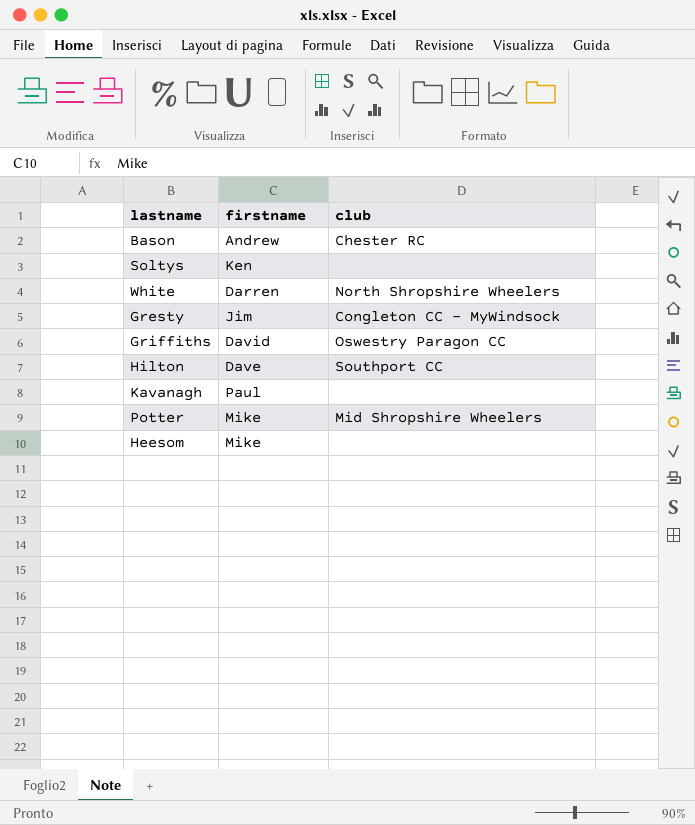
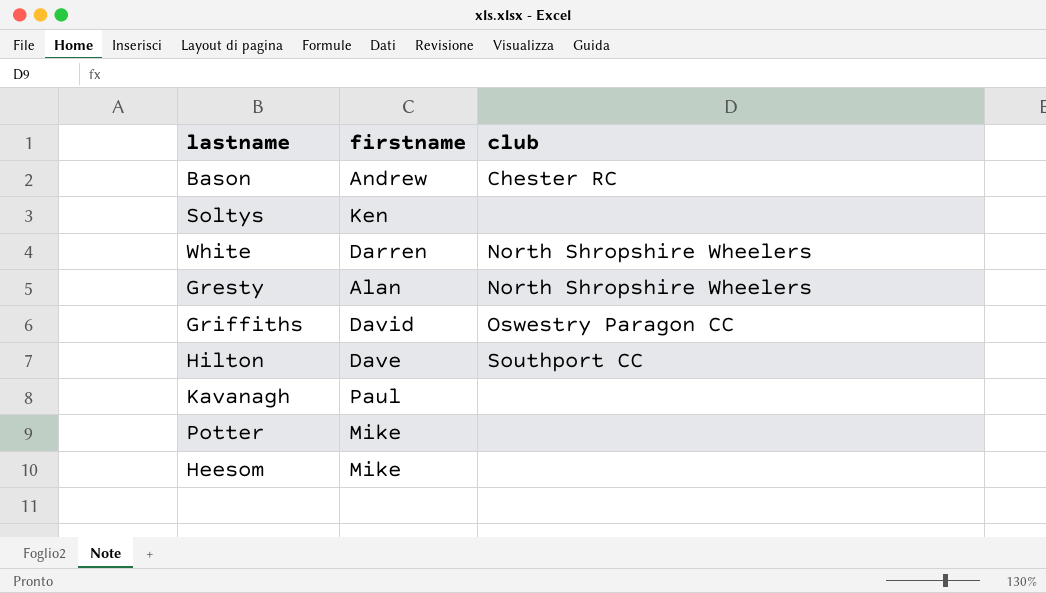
Gresty | firstname: Jim -> Alan
Gresty | club: Congleton CC - MyWindsock -> North Shropshire Wheelers
Potter | club: Mid Shropshire Wheelers -> none

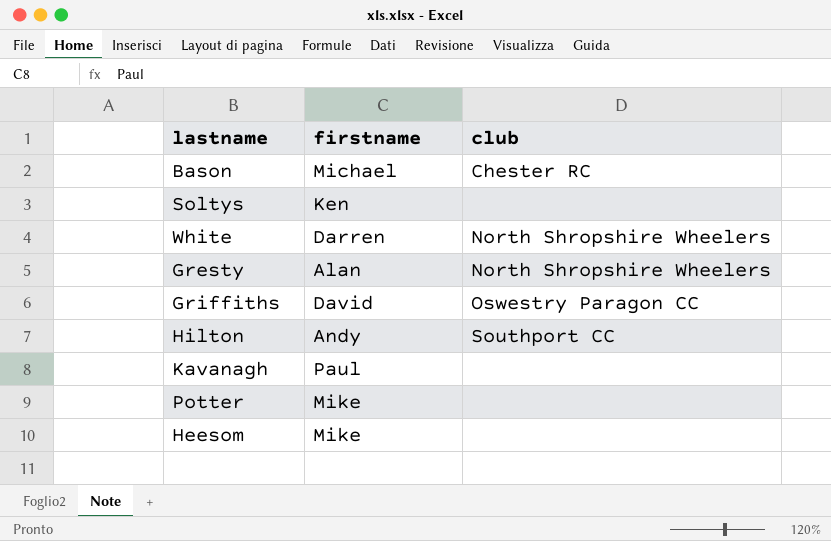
Bason | firstname: Andrew -> Michael
Hilton | firstname: Dave -> Andy

